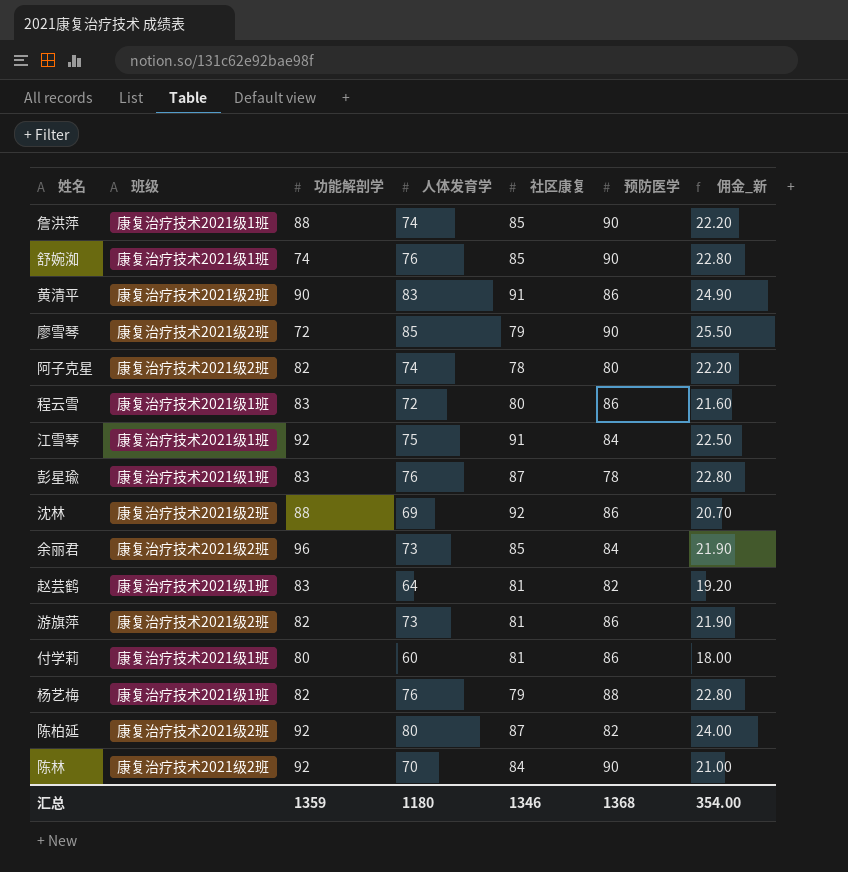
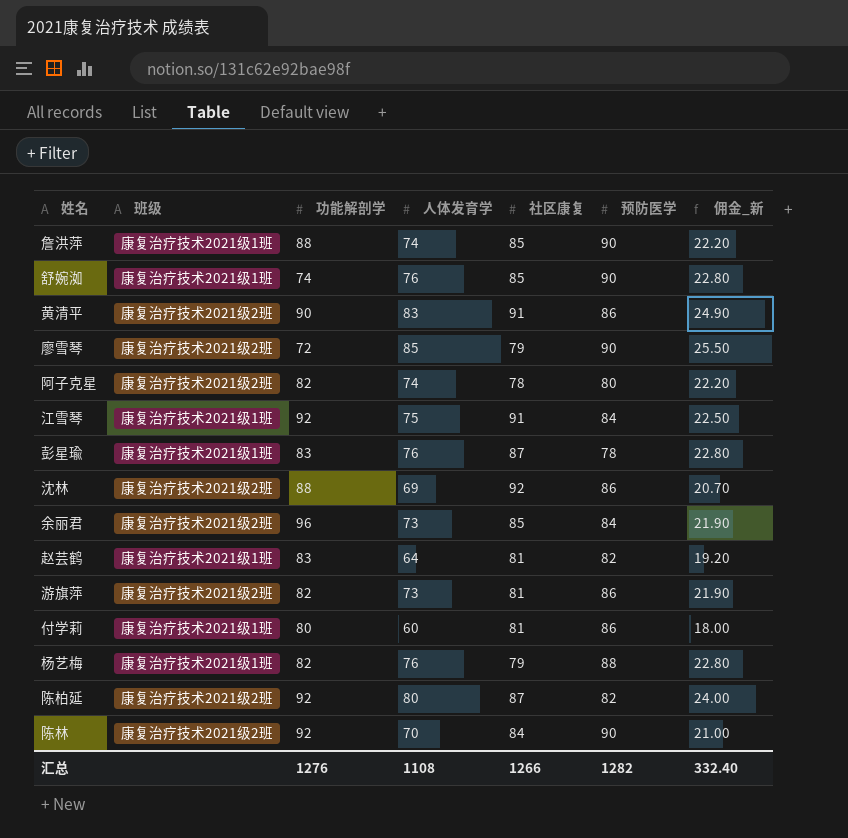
row 程云雪: 康复治疗技术2021级1班 | 83 | 72 | 80 | 86 | 21.60 -> none
汇总 | 功能解剖学: 1359 -> 1276
汇总 | 人体发育学: 1180 -> 1108
汇总 | 社区康复: 1346 -> 1266
汇总 | 预防医学: 1368 -> 1282
汇总 | 佣金_新: 354.00 -> 332.40

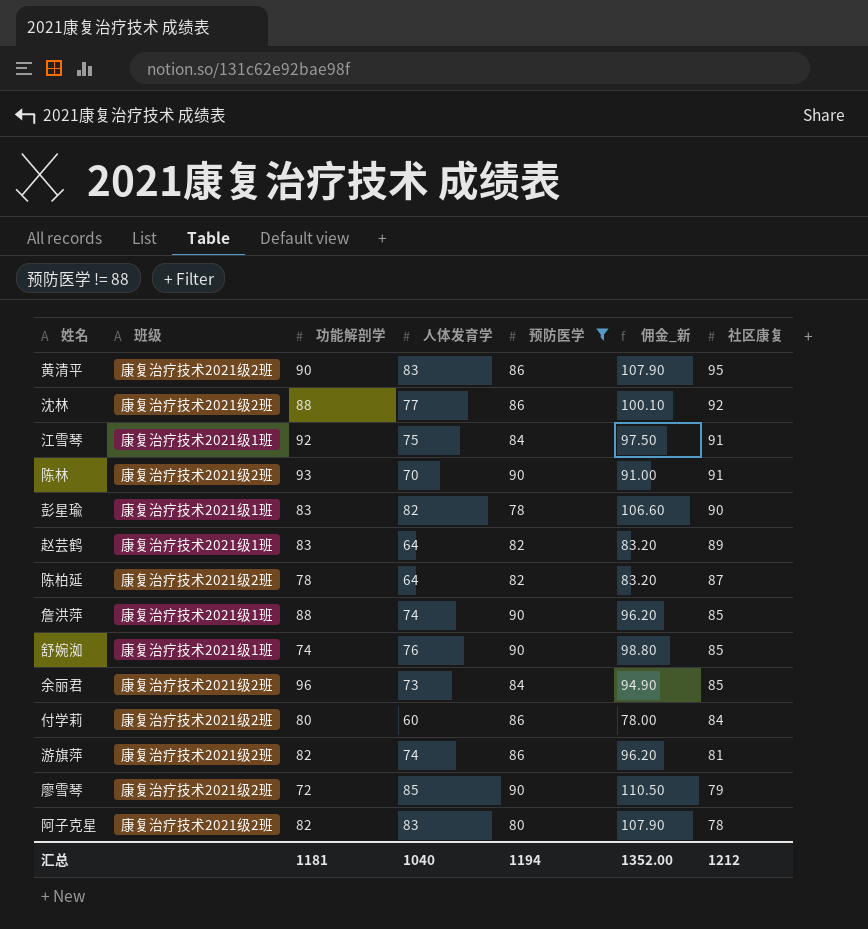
filter: none -> 预防医学 != 88
row order: none -> 社区康复 descending
column 佣金_新 | formula: [人体发育学] * 0.3 -> [人体发育学] * 1.3
column 社区康复 | position: 5 -> 7
黄清平 | 社区康复: 91 -> 95
沈林 | 人体发育学: 69 -> 77
陈林 | 功能解剖学: 92 -> 93
陈林 | 社区康复: 84 -> 91
彭星瑜 | 人体发育学: 76 -> 82
彭星瑜 | 社区康复: 87 -> 90
赵芸鹤 | 社区康复: 81 -> 89
陈柏延 | 功能解剖学: 92 -> 78
陈柏延 | 人体发育学: 80 -> 64
付学莉 | 班级: 康复治疗技术2021级1班 -> 康复治疗技术2021级2班
付学莉 | 社区康复: 81 -> 84
游旗萍 | 人体发育学: 73 -> 74
阿子克星 | 人体发育学: 74 -> 83
汇总 | 功能解剖学: 1276 -> 1181
汇总 | 人体发育学: 1108 -> 1040
汇总 | 预防医学: 1282 -> 1194
汇总 | 佣金_新: 332.40 -> 1352.00
汇总 | 社区康复: 1266 -> 1212

